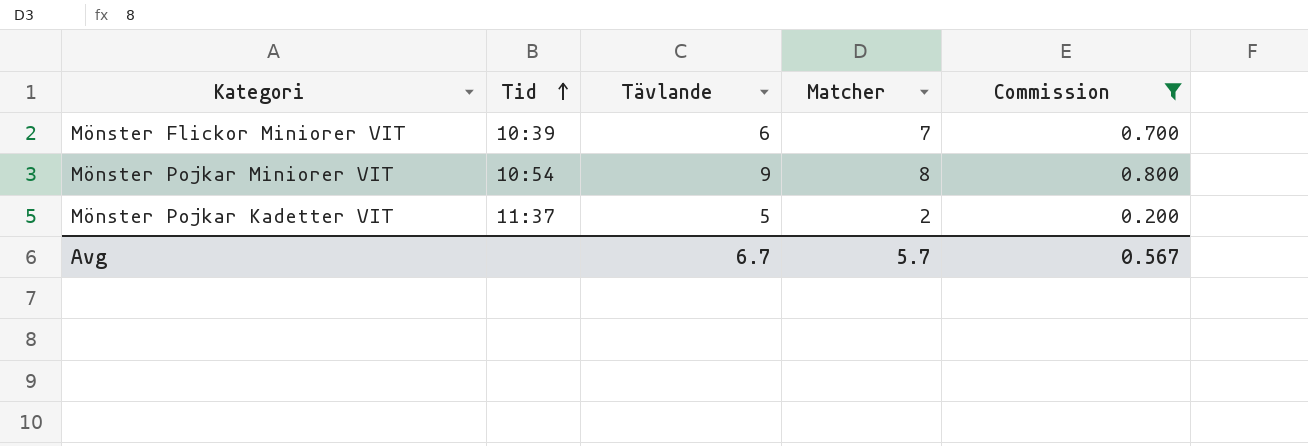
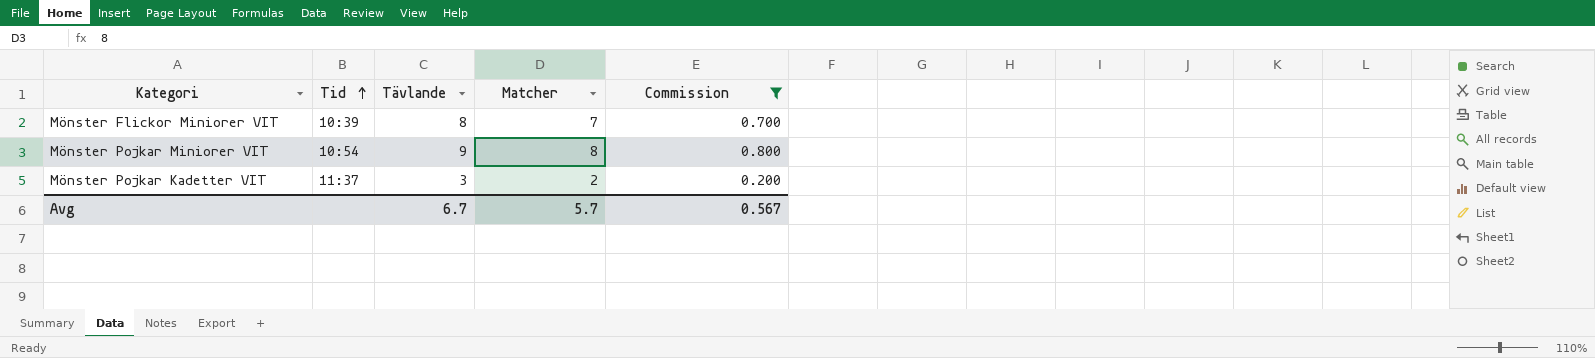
Mönster Flickor Miniorer VIT | Tävlande: 6 -> 8
Mönster Pojkar Kadetter VIT | Tävlande: 5 -> 3

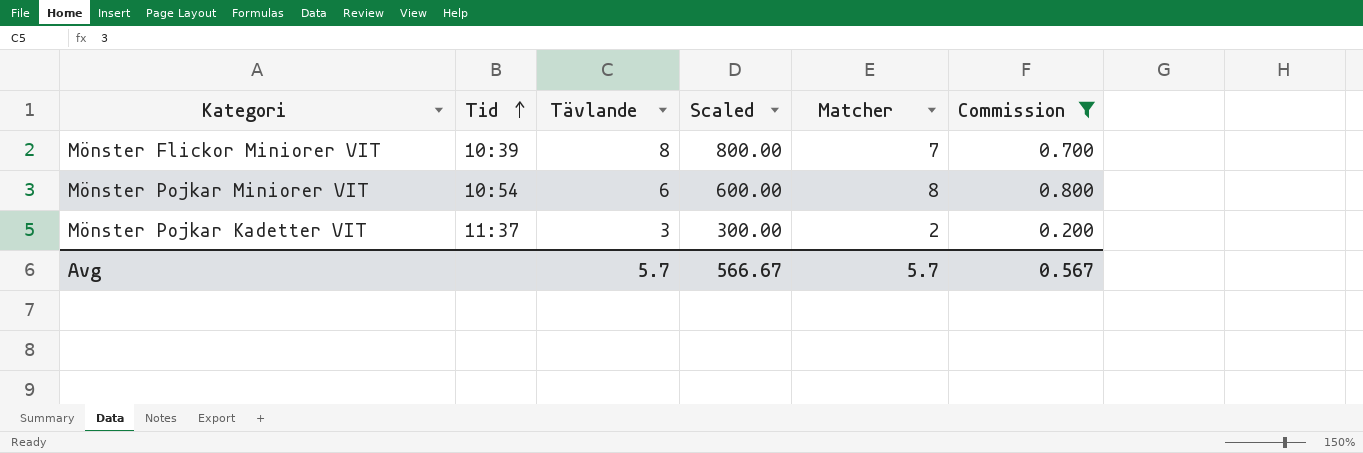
column Scaled | formula: none -> [Tävlande] * 100
Mönster Pojkar Miniorer VIT | Tävlande: 9 -> 6
Avg | Tävlande: 6.7 -> 5.7

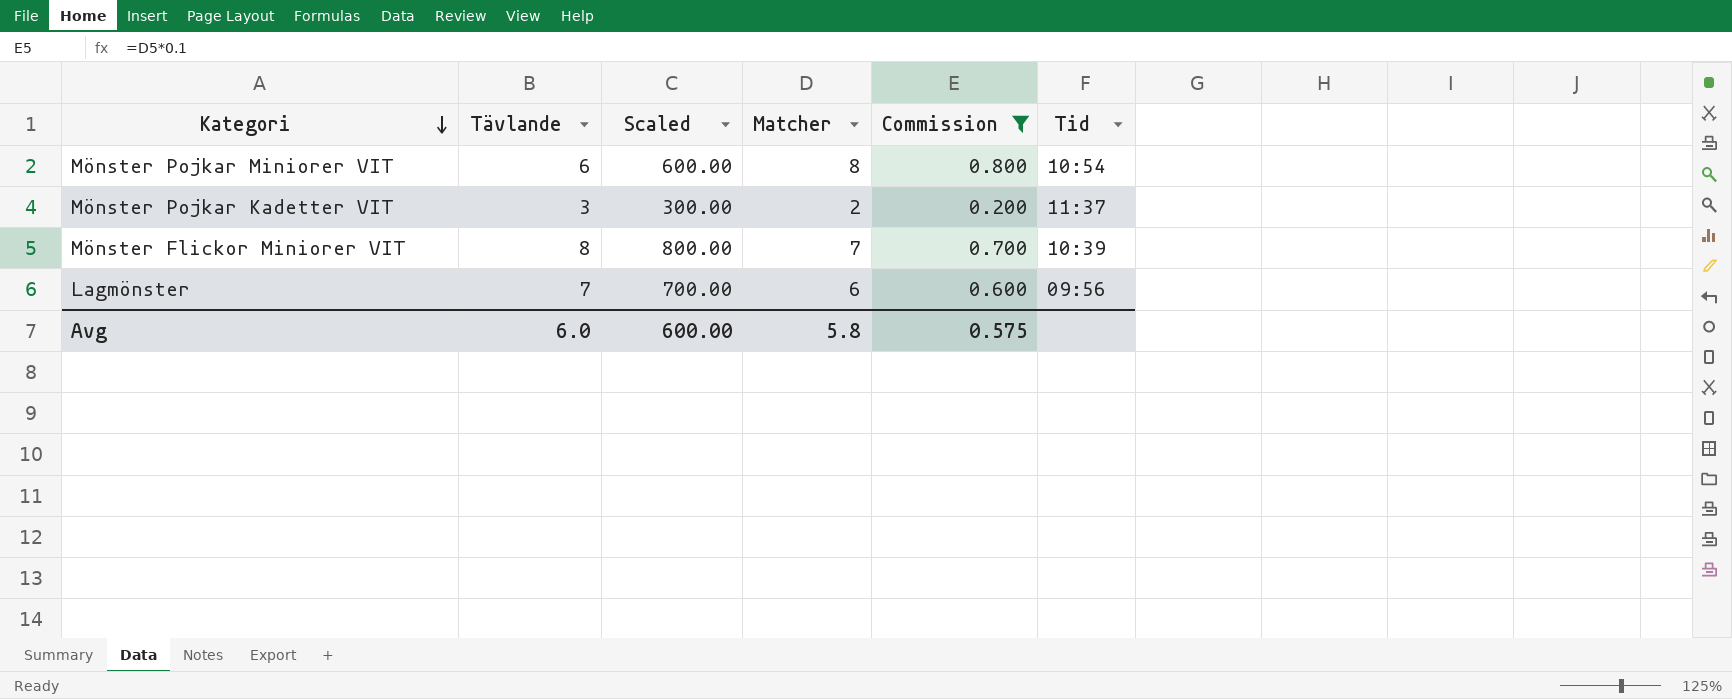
row order: Tid ascending -> Kategori descending
column Tid | position: 2 -> 6
row Lagmönster: none -> 7 | 700.00 | 6 | 0.600 | 09:56
Avg | Tävlande: 5.7 -> 6.0
Avg | Scaled: 566.67 -> 600.00
Avg | Matcher: 5.7 -> 5.8
Avg | Commission: 0.567 -> 0.575

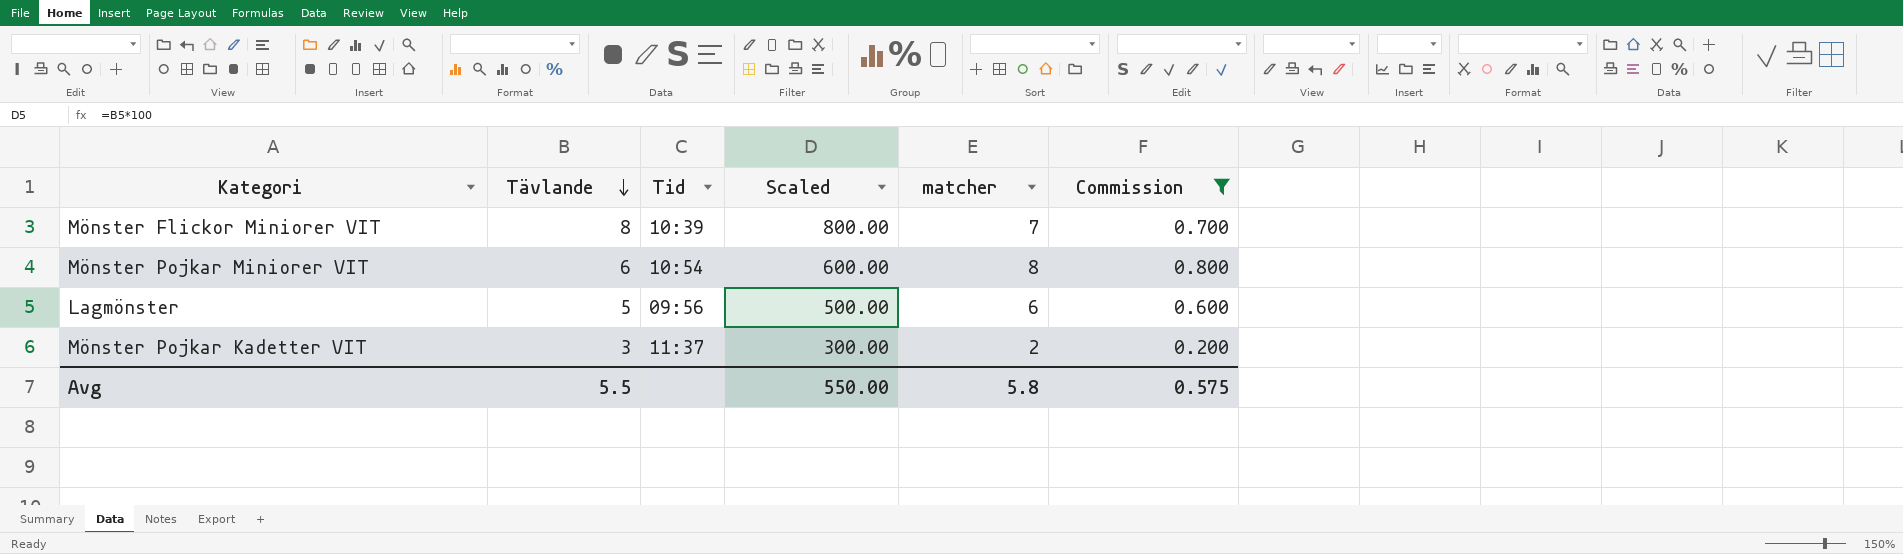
row order: Kategori descending -> Tävlande descending
column Tid | position: 6 -> 3
column name: Matcher -> matcher
Lagmönster | Tävlande: 7 -> 5
Lagmönster | Scaled: 700.00 -> 500.00
Avg | Tävlande: 6.0 -> 5.5
Avg | Scaled: 600.00 -> 550.00

